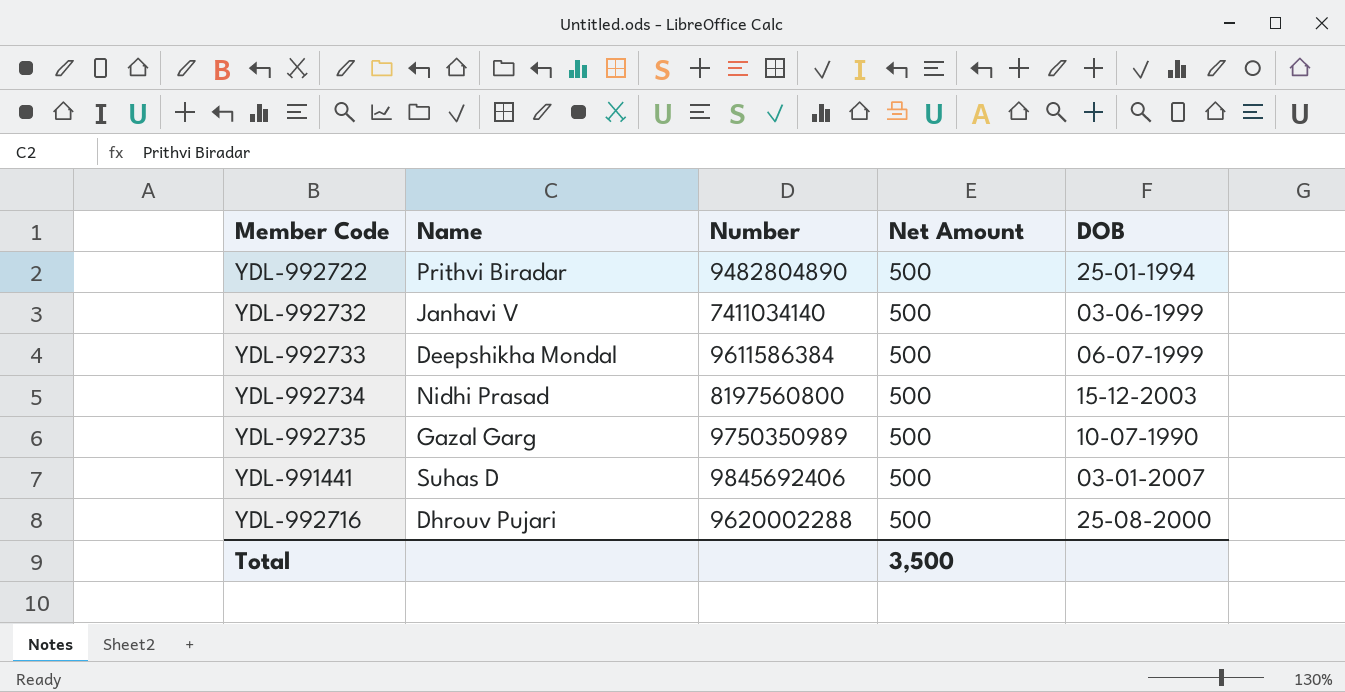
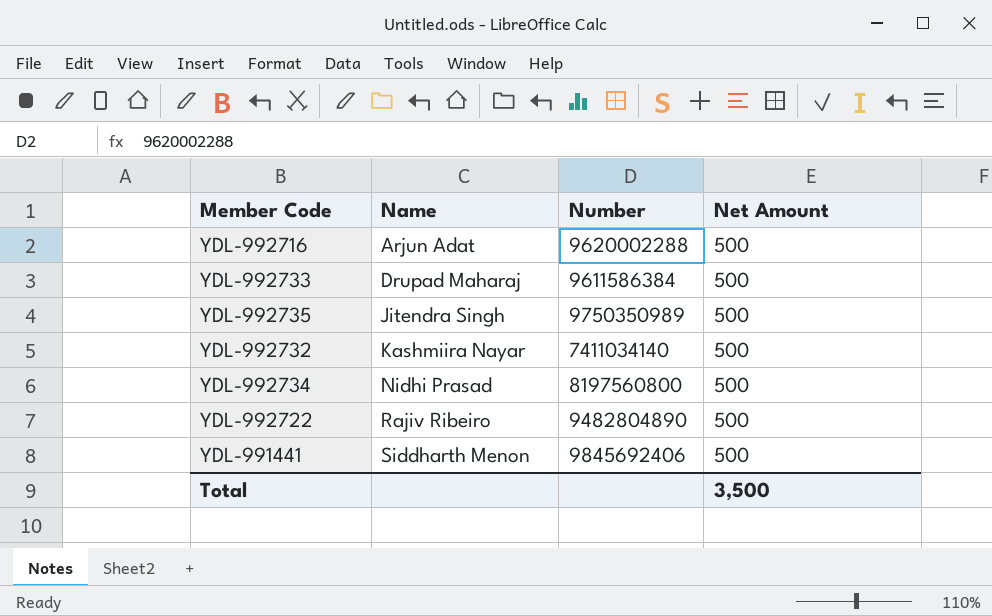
row order: none -> Name ascending
column DOB | position: 5 -> none
YDL-992716 | Name: Dhrouv Pujari -> Arjun Adat
YDL-992733 | Name: Deepshikha Mondal -> Drupad Maharaj
YDL-992735 | Name: Gazal Garg -> Jitendra Singh
YDL-992732 | Name: Janhavi V -> Kashmiira Nayar
YDL-992722 | Name: Prithvi Biradar -> Rajiv Ribeiro
YDL-991441 | Name: Suhas D -> Siddharth Menon

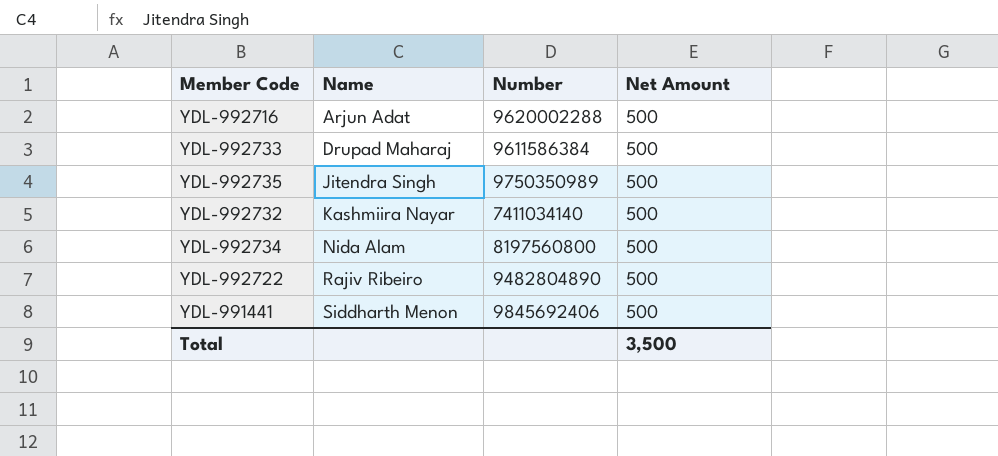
YDL-992734 | Name: Nidhi Prasad -> Nida Alam

